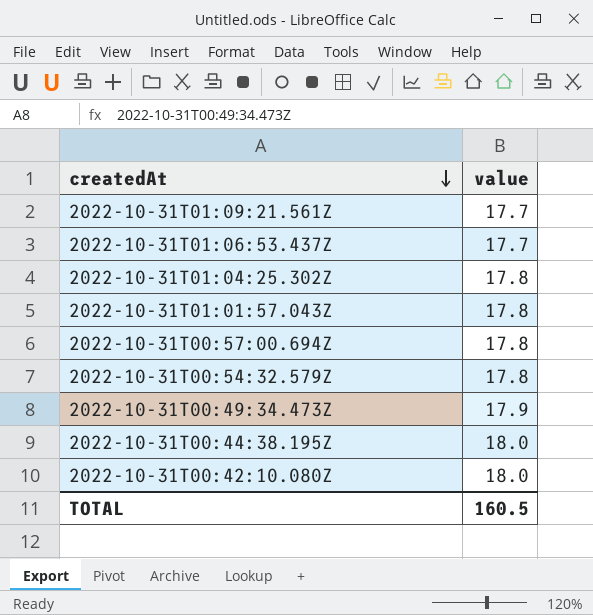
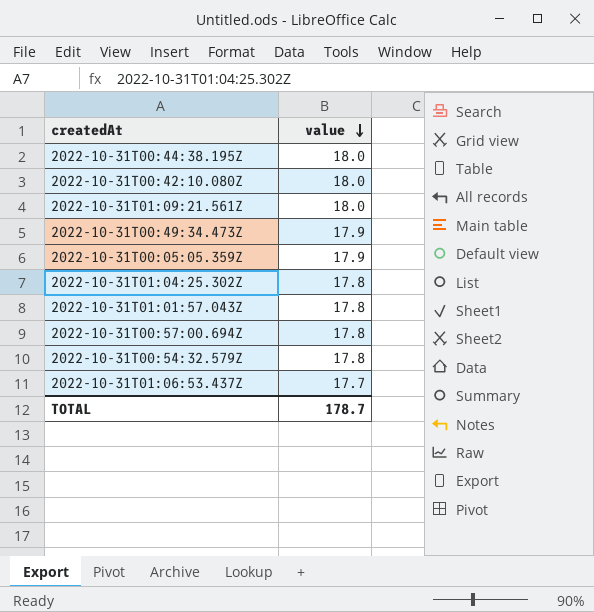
row order: createdAt descending -> value descending
2022-10-31T01:09:21.561Z | value: 17.7 -> 18.0
row 2022-10-31T00:05:05.359Z: none -> 17.9
TOTAL | value: 160.5 -> 178.7

